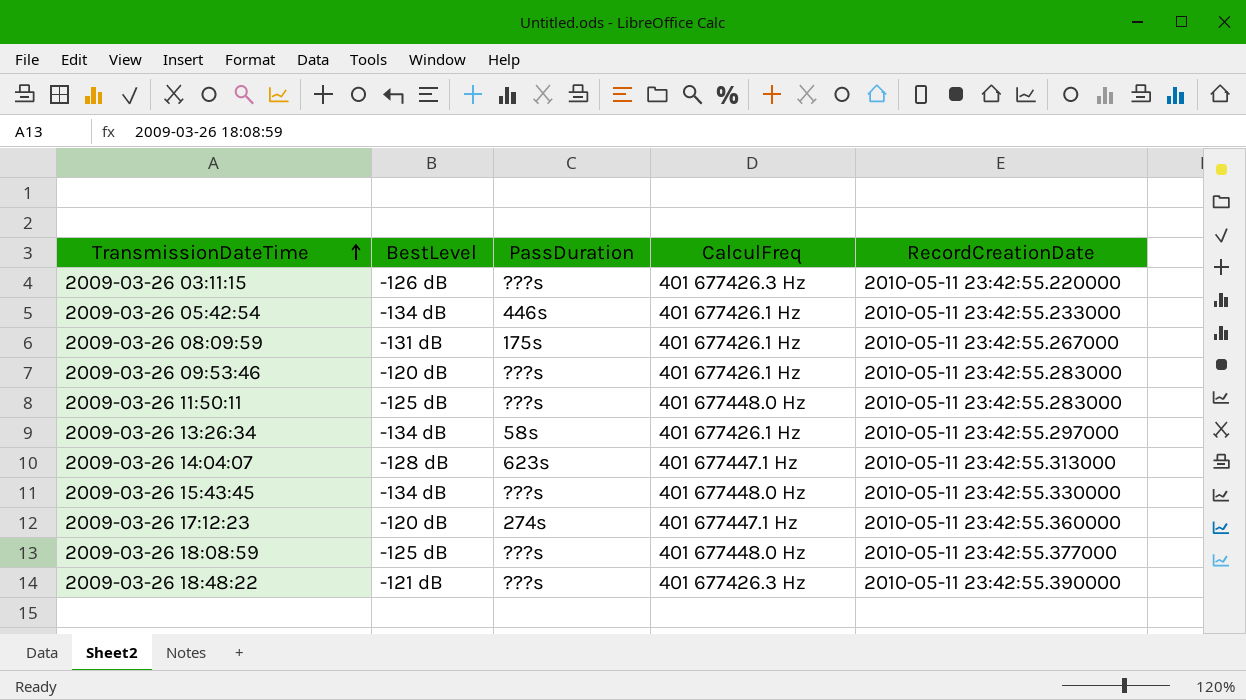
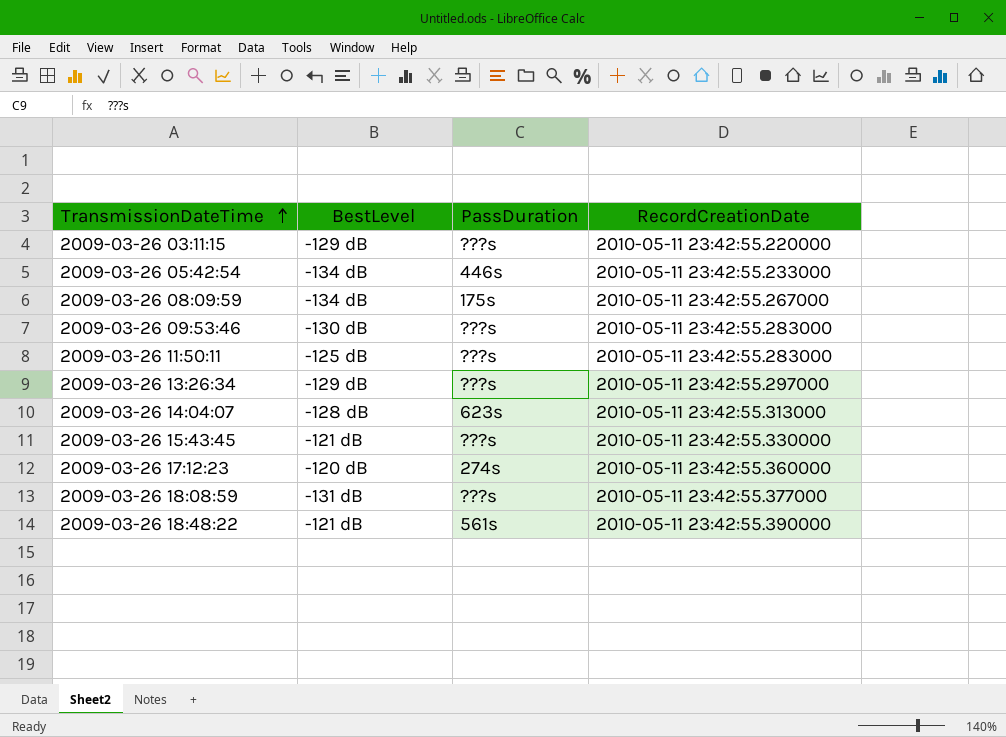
column CalculFreq | position: 4 -> none
2009-03-26 03:11:15 | BestLevel: -126 dB -> -129 dB
2009-03-26 08:09:59 | BestLevel: -131 dB -> -134 dB
2009-03-26 09:53:46 | BestLevel: -120 dB -> -130 dB
2009-03-26 13:26:34 | BestLevel: -134 dB -> -129 dB
2009-03-26 13:26:34 | PassDuration: 58s -> ???s
2009-03-26 15:43:45 | BestLevel: -134 dB -> -121 dB
2009-03-26 18:08:59 | BestLevel: -125 dB -> -131 dB
2009-03-26 18:48:22 | PassDuration: ???s -> 561s

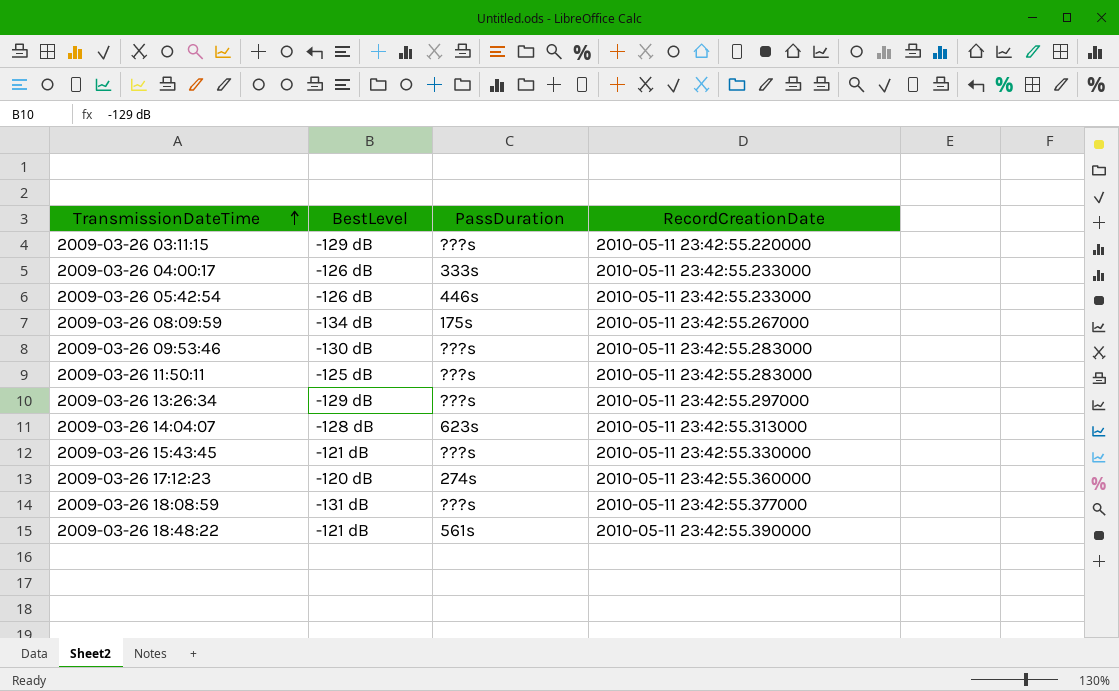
row 2009-03-26 04:00:17: none -> -126 dB | 333s | 2010-05-11 23:42:55.233000
2009-03-26 05:42:54 | BestLevel: -134 dB -> -126 dB

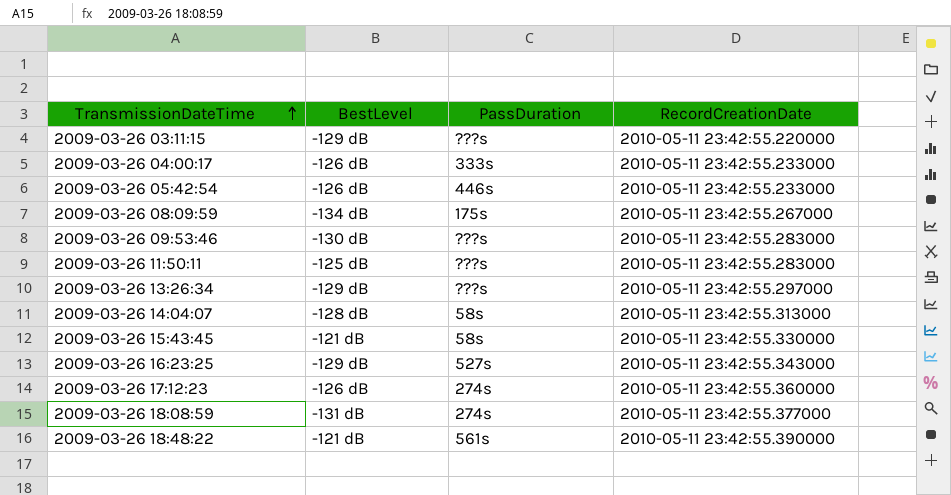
2009-03-26 14:04:07 | PassDuration: 623s -> 58s
2009-03-26 15:43:45 | PassDuration: ???s -> 58s
row 2009-03-26 16:23:25: none -> -129 dB | 527s | 2010-05-11 23:42:55.343000
2009-03-26 17:12:23 | BestLevel: -120 dB -> -126 dB
2009-03-26 18:08:59 | PassDuration: ???s -> 274s

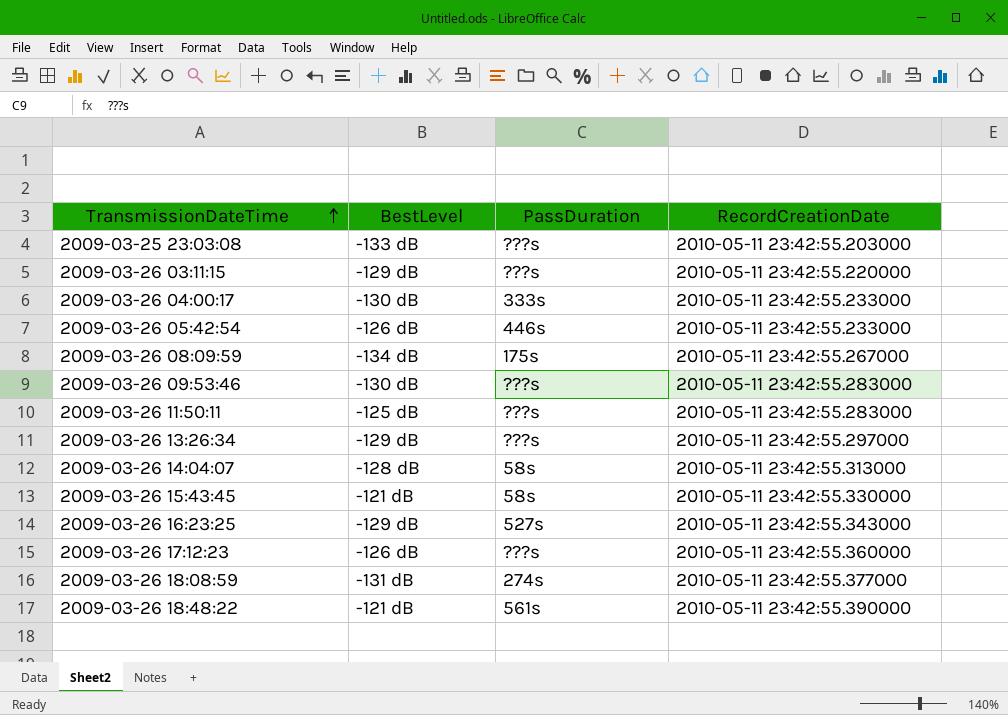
row 2009-03-25 23:03:08: none -> -133 dB | ???s | 2010-05-11 23:42:55.203000
2009-03-26 04:00:17 | BestLevel: -126 dB -> -130 dB
2009-03-26 17:12:23 | PassDuration: 274s -> ???s

